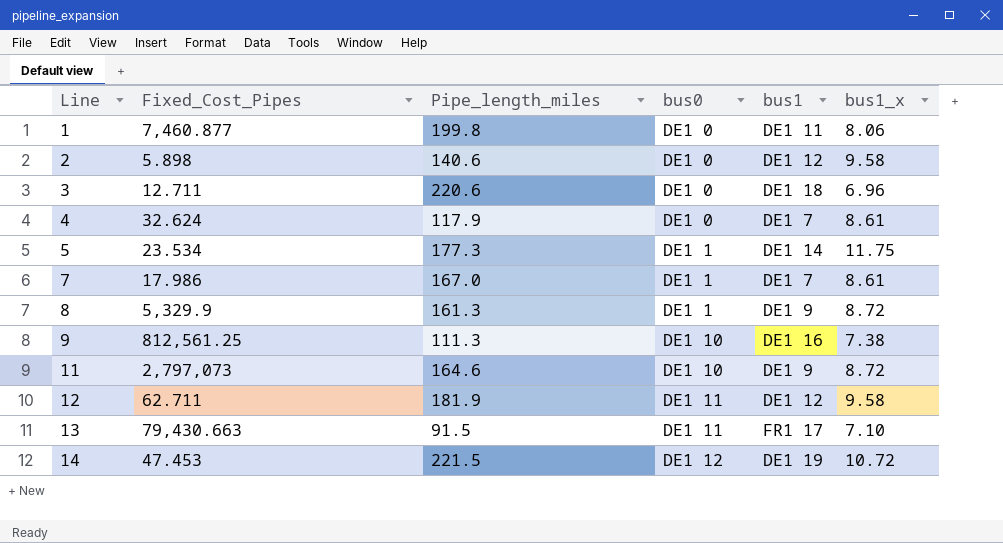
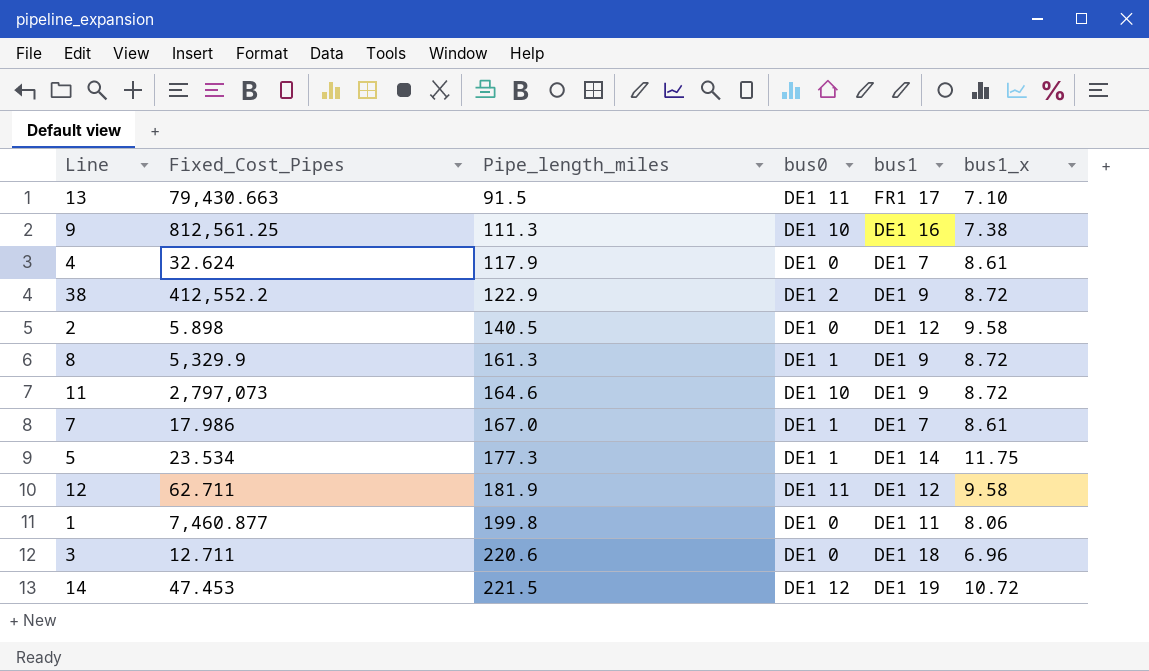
row order: Line ascending -> Pipe_length_miles ascending
row 38: none -> 412,552.2 | 122.9 | DE1 2 | DE1 9 | 8.72
2 | Pipe_length_miles: 140.6 -> 140.5

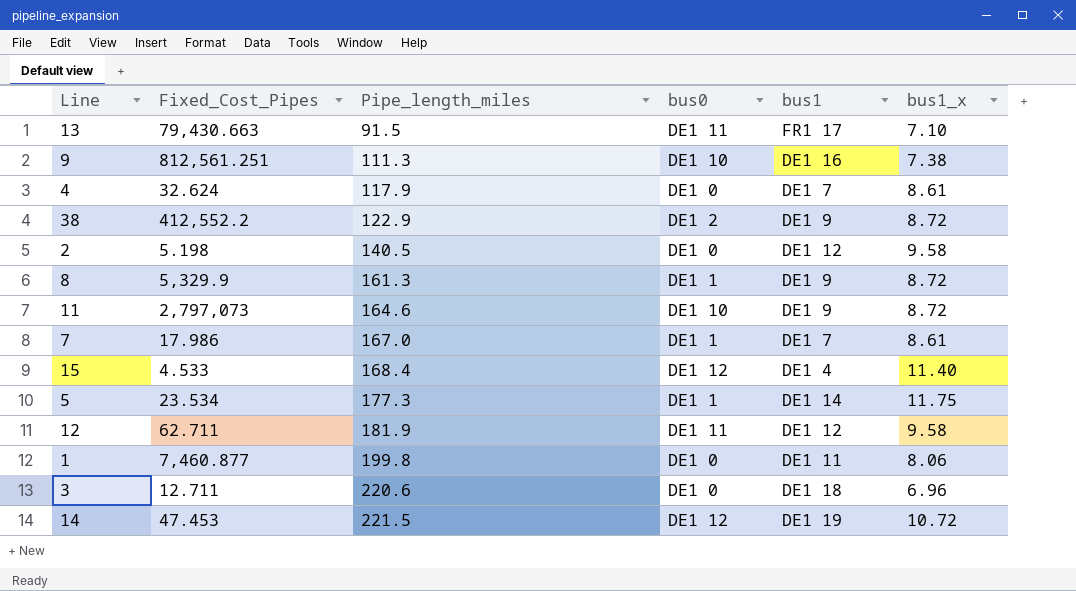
9 | Fixed_Cost_Pipes: 812,561.25 -> 812,561.251
2 | Fixed_Cost_Pipes: 5.898 -> 5.198
row 15: none -> 4.533 | 168.4 | DE1 12 | DE1 4 | 11.40

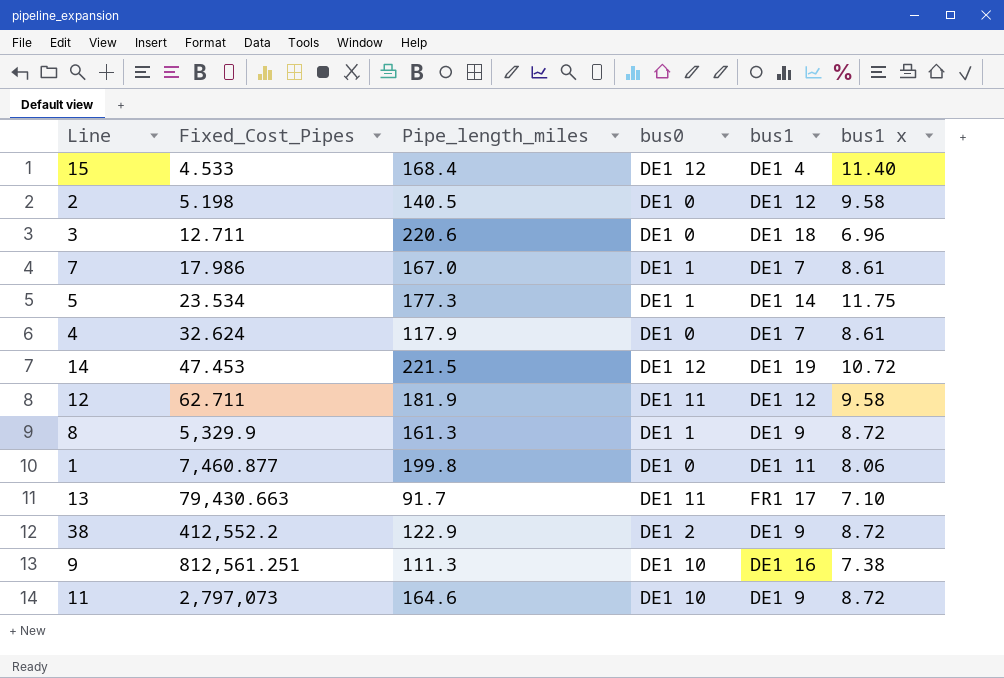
row order: Pipe_length_miles ascending -> Fixed_Cost_Pipes ascending
column name: bus1_x -> bus1 x
13 | Pipe_length_miles: 91.5 -> 91.7

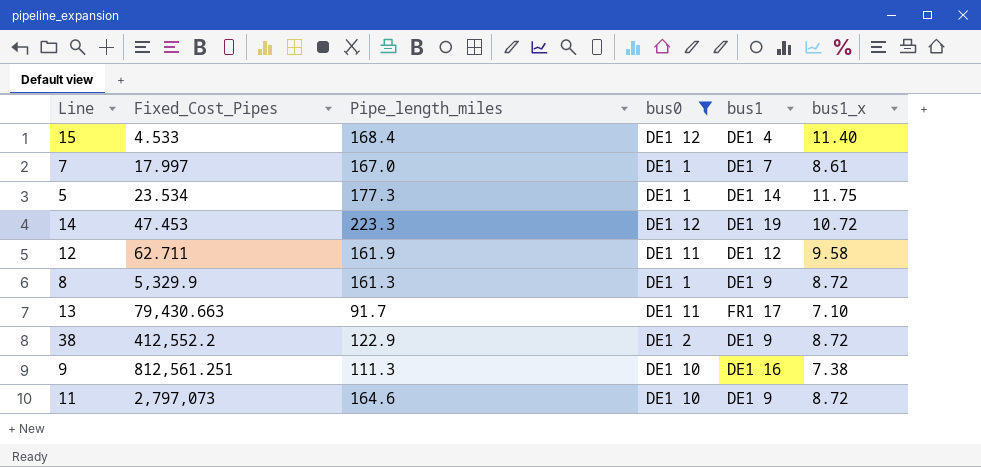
filter: none -> bus0 != DE1 0
column name: bus1 x -> bus1_x
7 | Fixed_Cost_Pipes: 17.986 -> 17.997
14 | Pipe_length_miles: 221.5 -> 223.3
12 | Pipe_length_miles: 181.9 -> 161.9

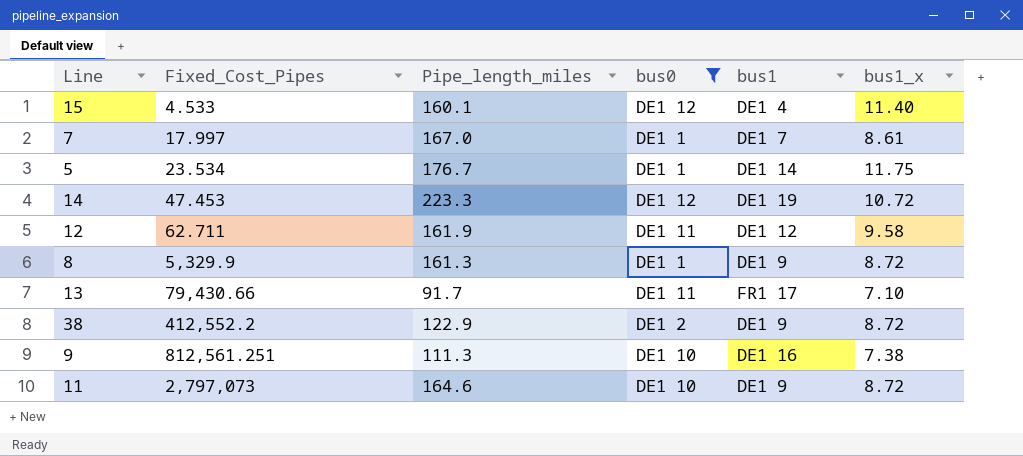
15 | Pipe_length_miles: 168.4 -> 160.1
5 | Pipe_length_miles: 177.3 -> 176.7
13 | Fixed_Cost_Pipes: 79,430.663 -> 79,430.66

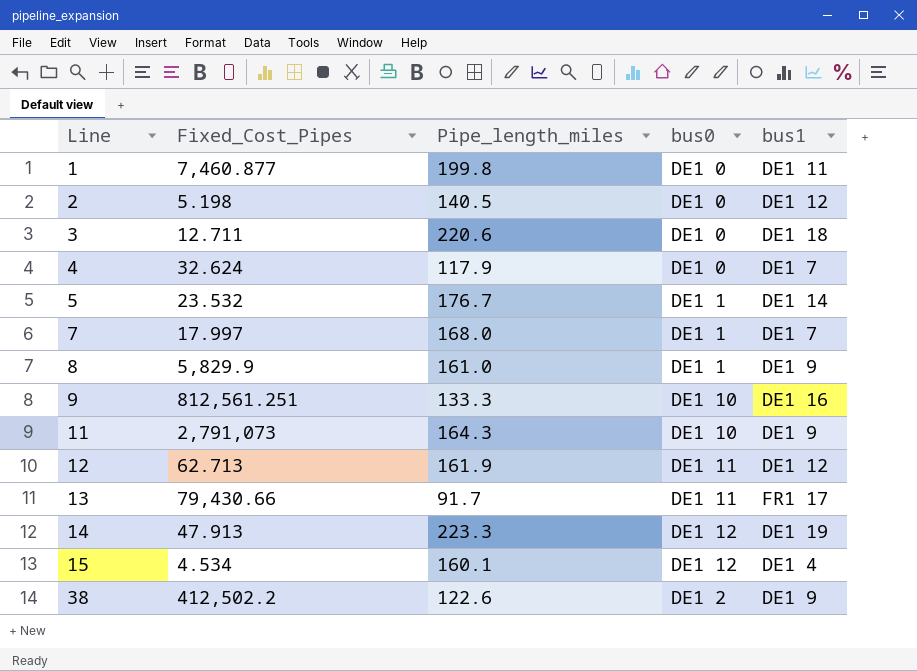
filter: bus0 != DE1 0 -> none
row order: Fixed_Cost_Pipes ascending -> Line ascending
column bus1_x | position: 6 -> none
5 | Fixed_Cost_Pipes: 23.534 -> 23.532
7 | Pipe_length_miles: 167.0 -> 168.0
8 | Fixed_Cost_Pipes: 5,329.9 -> 5,829.9
8 | Pipe_length_miles: 161.3 -> 161.0
9 | Pipe_length_miles: 111.3 -> 133.3
11 | Fixed_Cost_Pipes: 2,797,073 -> 2,791,073
11 | Pipe_length_miles: 164.6 -> 164.3
12 | Fixed_Cost_Pipes: 62.711 -> 62.713
14 | Fixed_Cost_Pipes: 47.453 -> 47.913
15 | Fixed_Cost_Pipes: 4.533 -> 4.534
38 | Fixed_Cost_Pipes: 412,552.2 -> 412,502.2
38 | Pipe_length_miles: 122.9 -> 122.6

